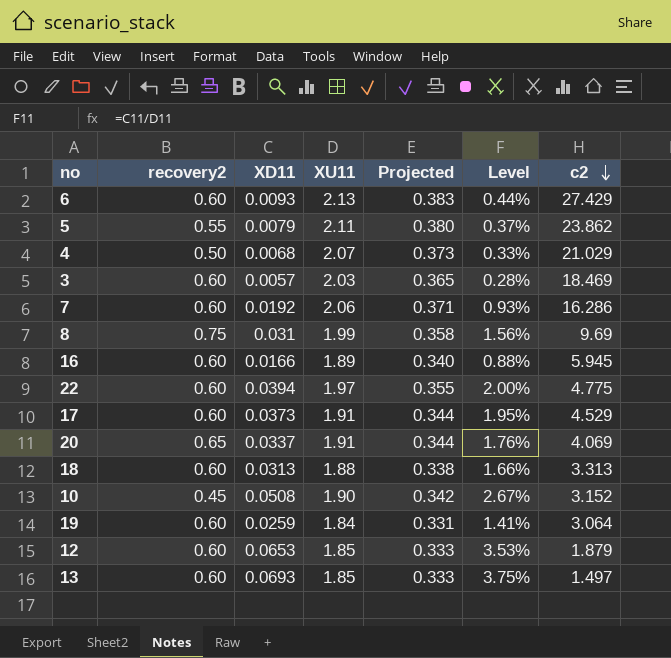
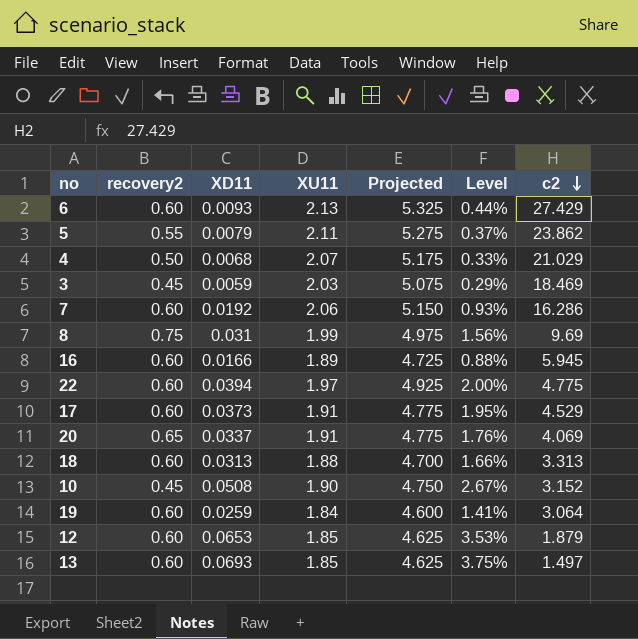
column Projected | formula: [XU11] * 0.18 -> [XU11] * 2.5
3 | recovery2: 0.60 -> 0.45
3 | XD11: 0.0057 -> 0.0059
3 | Level: 0.28% -> 0.29%

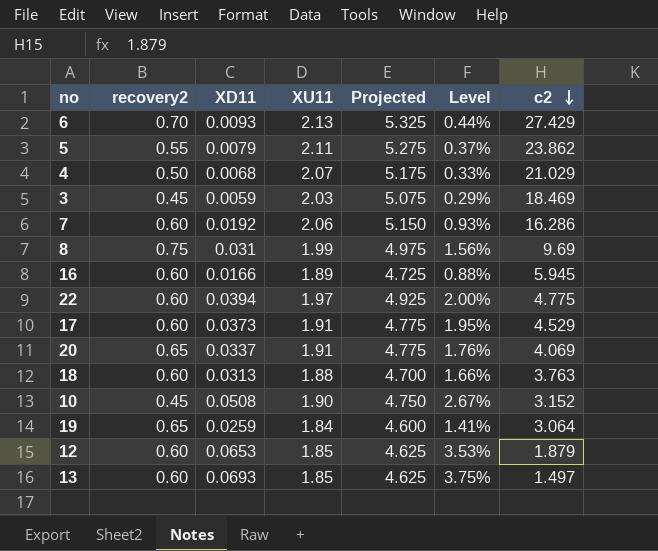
6 | recovery2: 0.60 -> 0.70
18 | c2: 3.313 -> 3.763
19 | recovery2: 0.60 -> 0.65

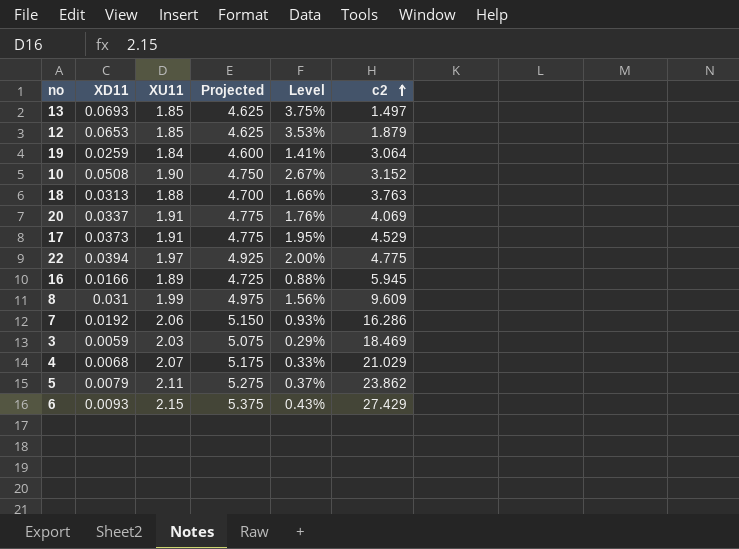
row order: c2 descending -> c2 ascending
column recovery2 | position: 2 -> none
8 | c2: 9.69 -> 9.609
6 | XU11: 2.13 -> 2.15
6 | Projected: 5.325 -> 5.375
6 | Level: 0.44% -> 0.43%

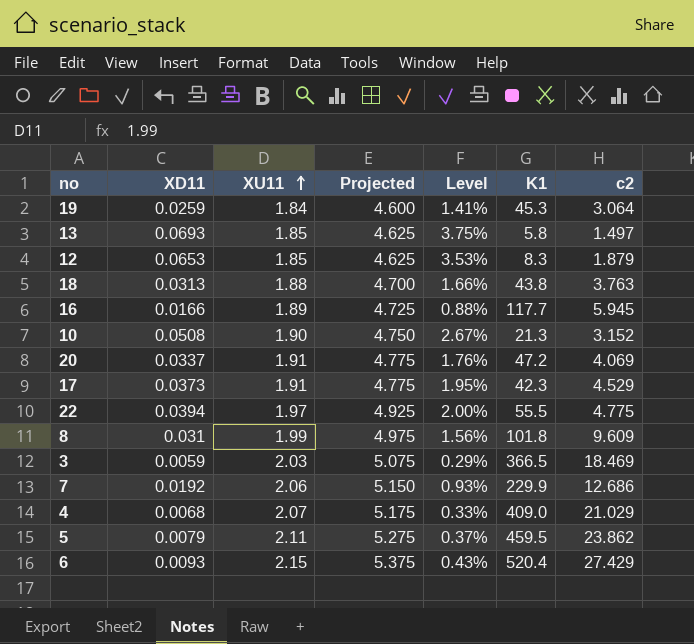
row order: c2 ascending -> XU11 ascending
column K1 | position: none -> 6
7 | c2: 16.286 -> 12.686

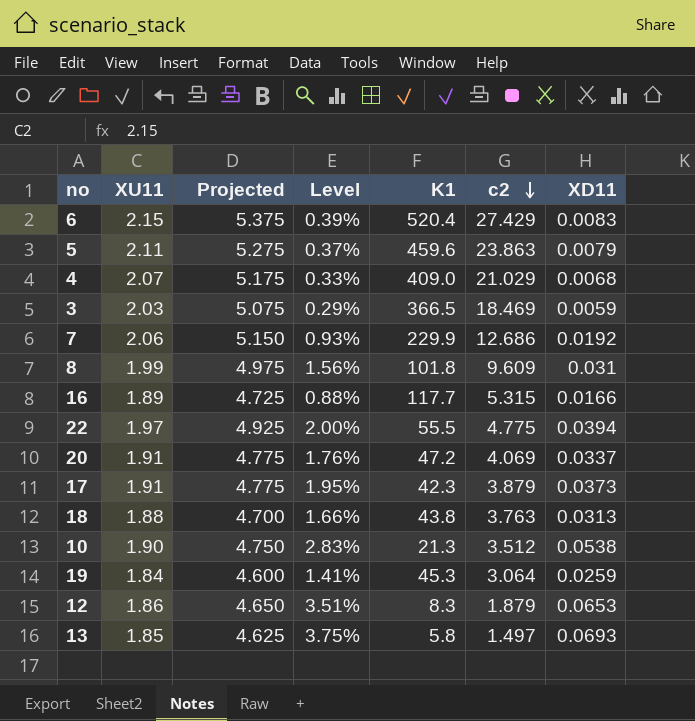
row order: XU11 ascending -> c2 descending
column XD11 | position: 2 -> 7
6 | Level: 0.43% -> 0.39%
6 | XD11: 0.0093 -> 0.0083
5 | K1: 459.5 -> 459.6
5 | c2: 23.862 -> 23.863
16 | c2: 5.945 -> 5.315
17 | c2: 4.529 -> 3.879
10 | Level: 2.67% -> 2.83%
10 | c2: 3.152 -> 3.512
10 | XD11: 0.0508 -> 0.0538
12 | XU11: 1.85 -> 1.86
12 | Projected: 4.625 -> 4.650
12 | Level: 3.53% -> 3.51%

